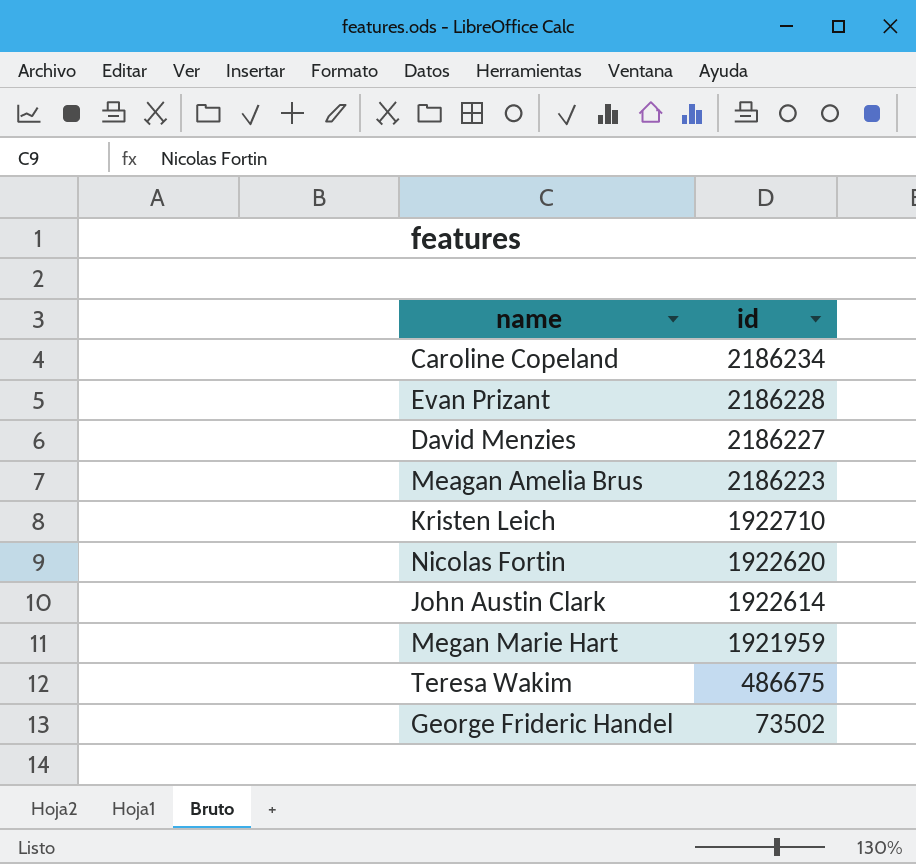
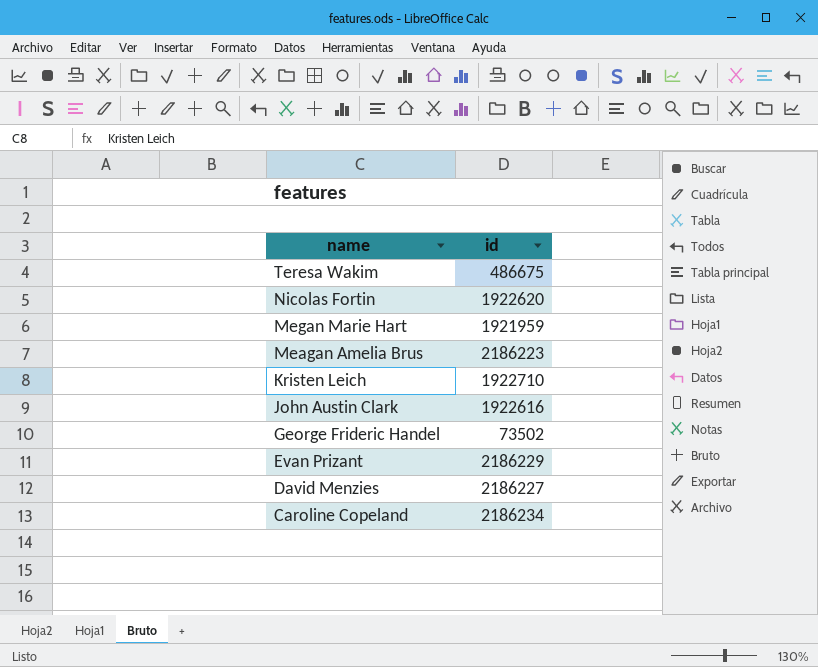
row order: id descending -> name descending
John Austin Clark | id: 1922614 -> 1922616
Evan Prizant | id: 2186228 -> 2186229

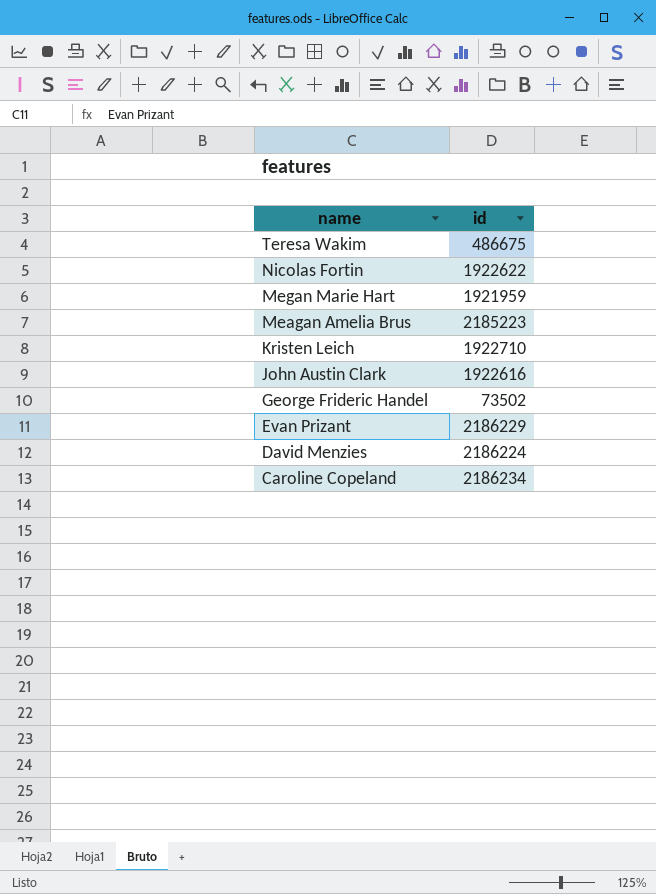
Nicolas Fortin | id: 1922620 -> 1922622
Meagan Amelia Brus | id: 2186223 -> 2185223
David Menzies | id: 2186227 -> 2186224

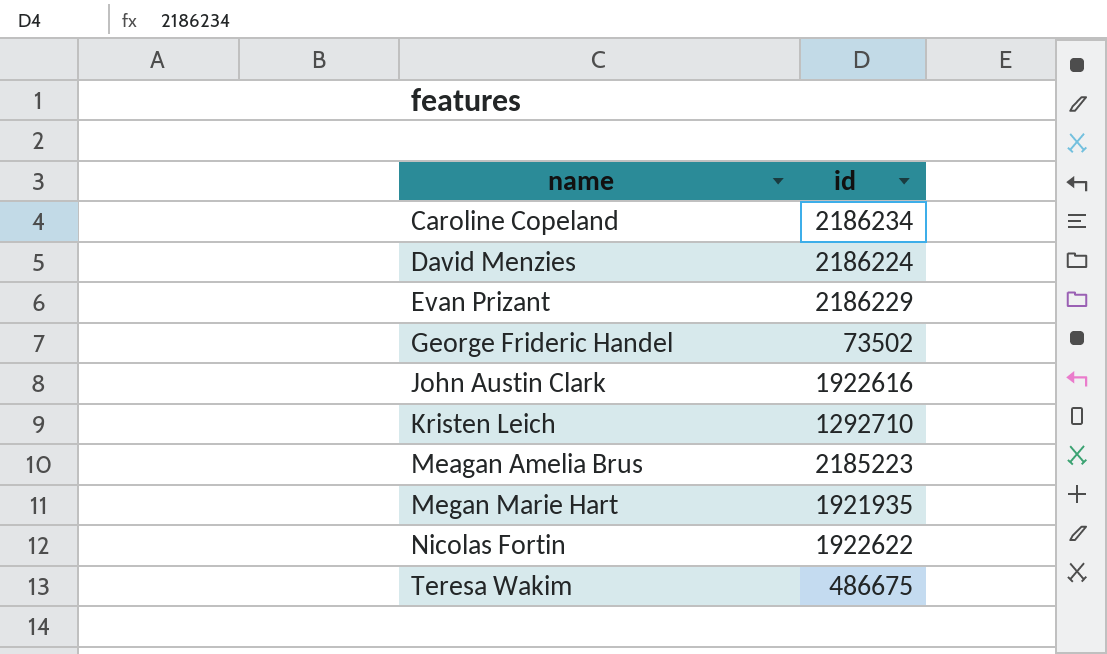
row order: name descending -> name ascending
Kristen Leich | id: 1922710 -> 1292710
Megan Marie Hart | id: 1921959 -> 1921935

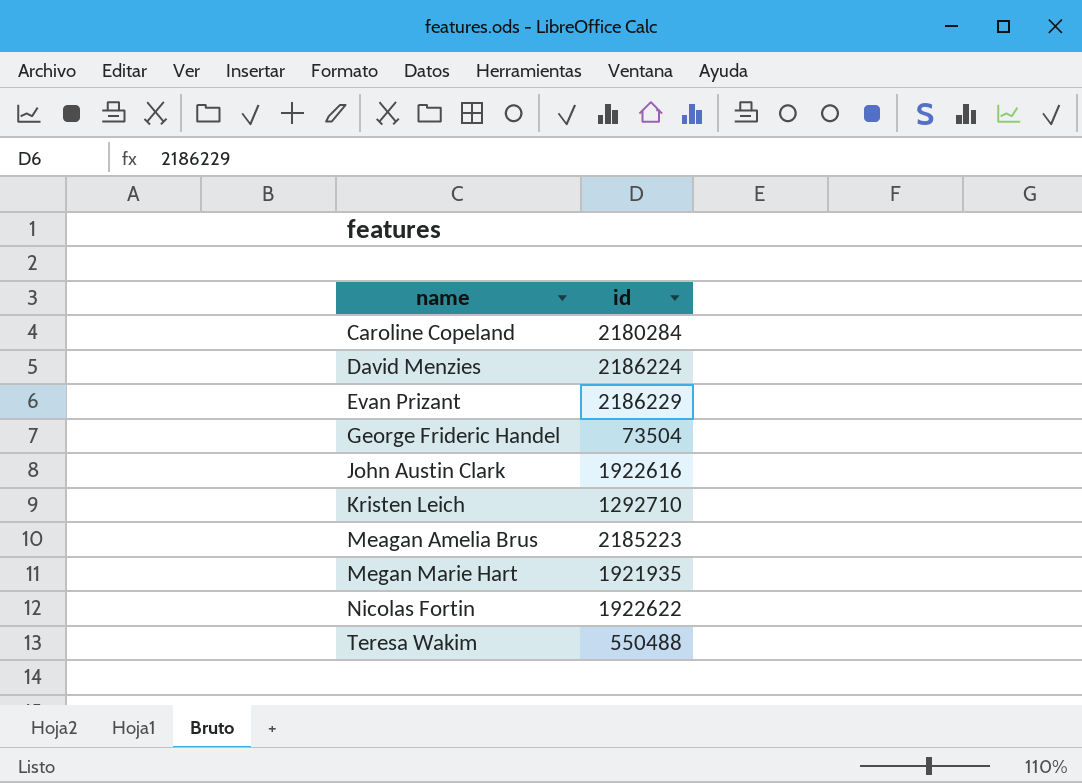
Caroline Copeland | id: 2186234 -> 2180284
George Frideric Handel | id: 73502 -> 73504
Teresa Wakim | id: 486675 -> 550488

